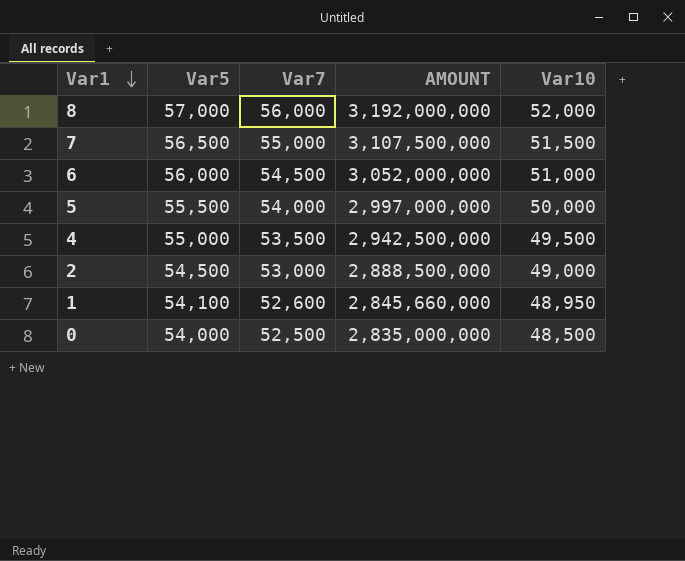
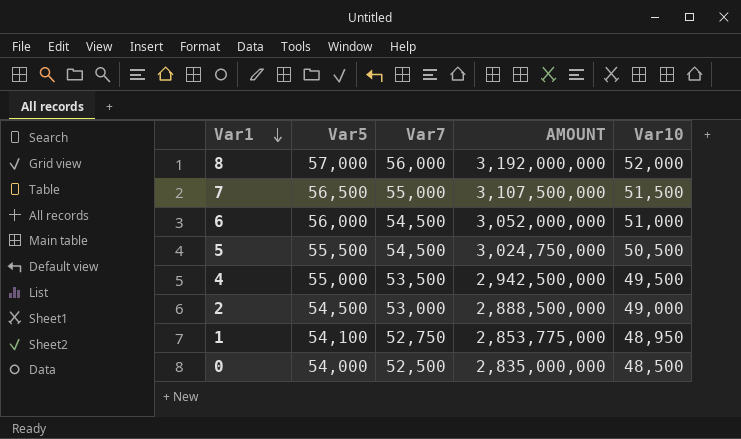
5 | Var7: 54,000 -> 54,500
5 | AMOUNT: 2,997,000,000 -> 3,024,750,000
5 | Var10: 50,000 -> 50,500
1 | Var7: 52,600 -> 52,750
1 | AMOUNT: 2,845,660,000 -> 2,853,775,000

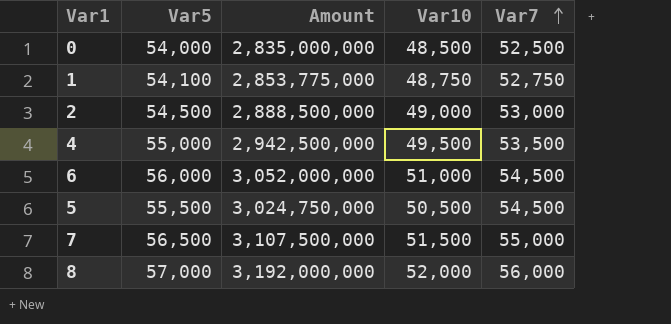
row order: Var1 descending -> Var7 ascending
column name: AMOUNT -> Amount
column Var7 | position: 3 -> 5
1 | Var10: 48,950 -> 48,750

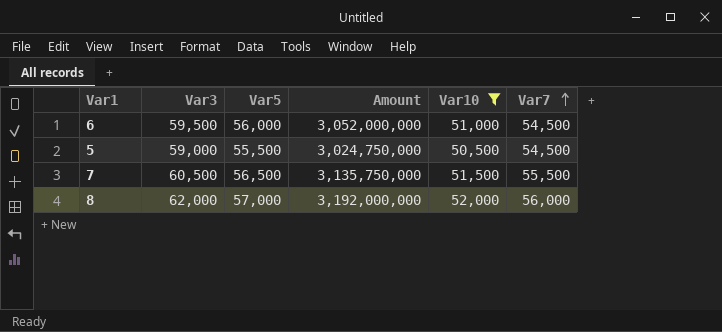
filter: none -> Var10 >= 50,500
column Var3 | position: none -> 2
7 | Amount: 3,107,500,000 -> 3,135,750,000
7 | Var7: 55,000 -> 55,500

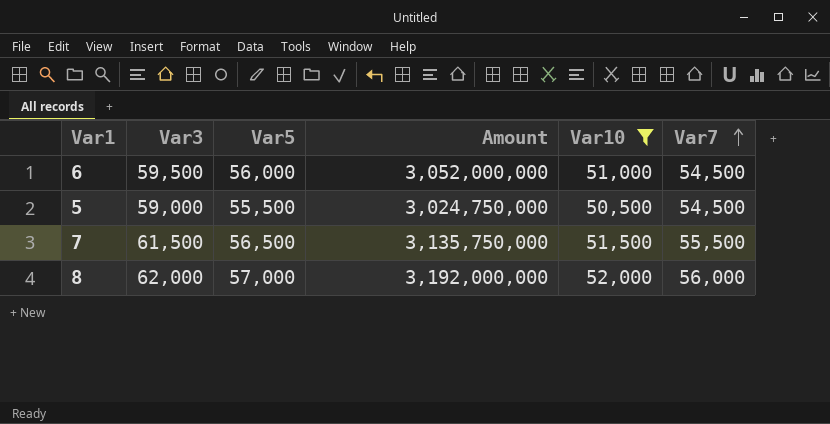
7 | Var3: 60,500 -> 61,500

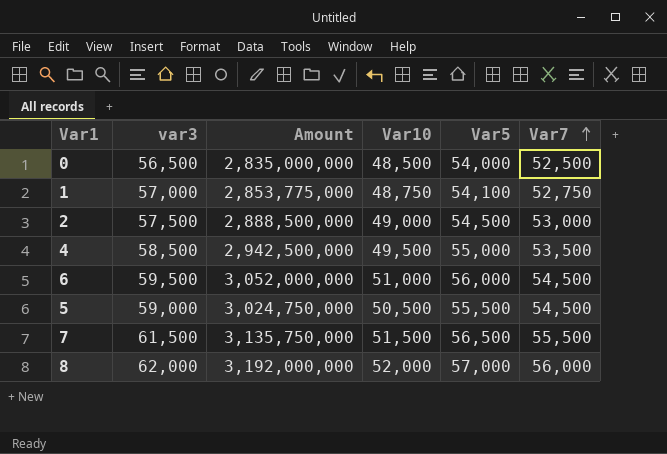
filter: Var10 >= 50,500 -> none
column name: Var3 -> var3
column Var5 | position: 3 -> 5

